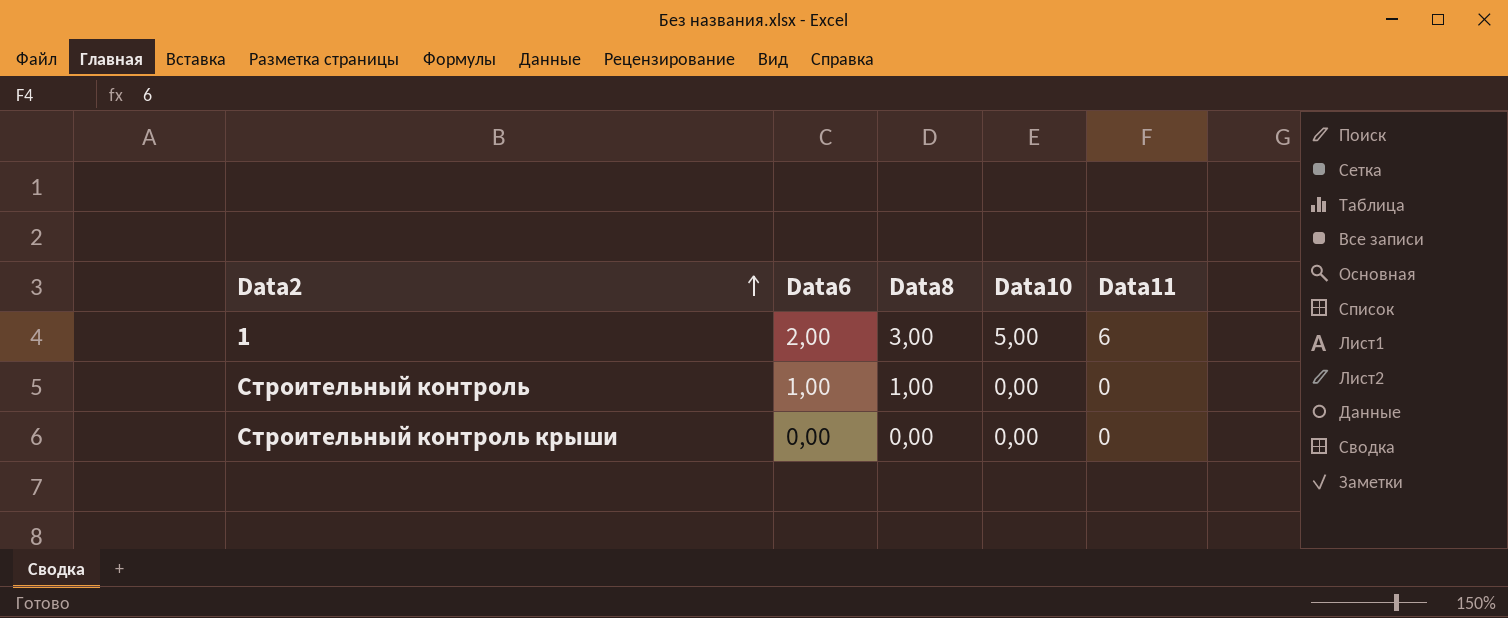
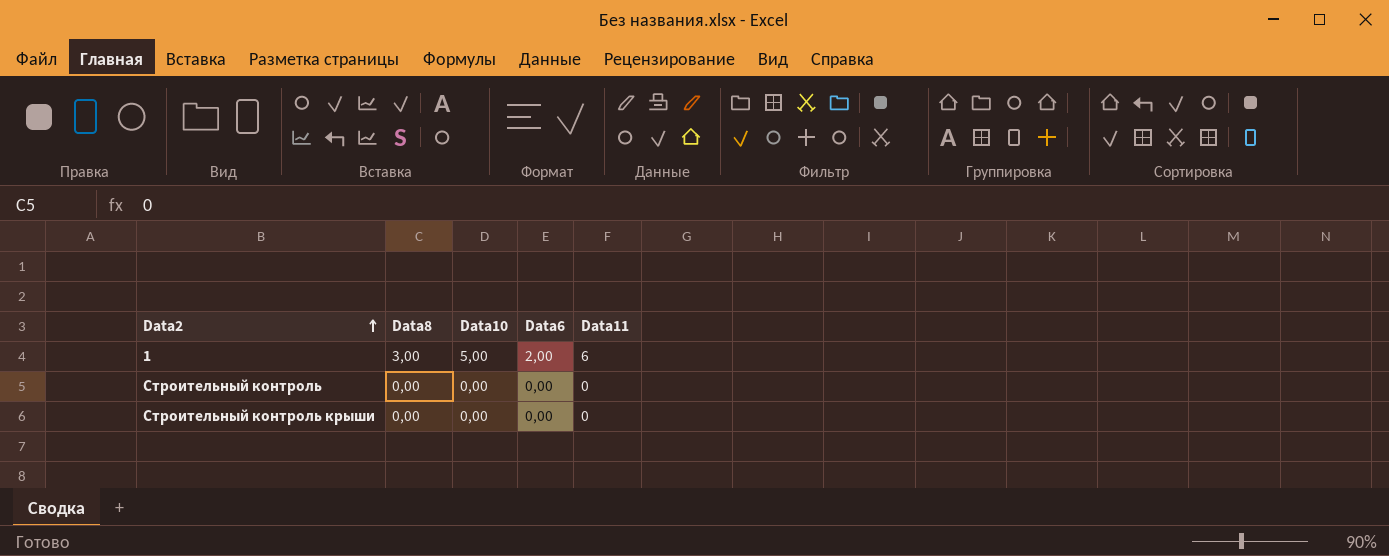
column Data6 | position: 2 -> 4
Строительный контроль | Data8: 1,00 -> 0,00
Строительный контроль | Data6: 1,00 -> 0,00

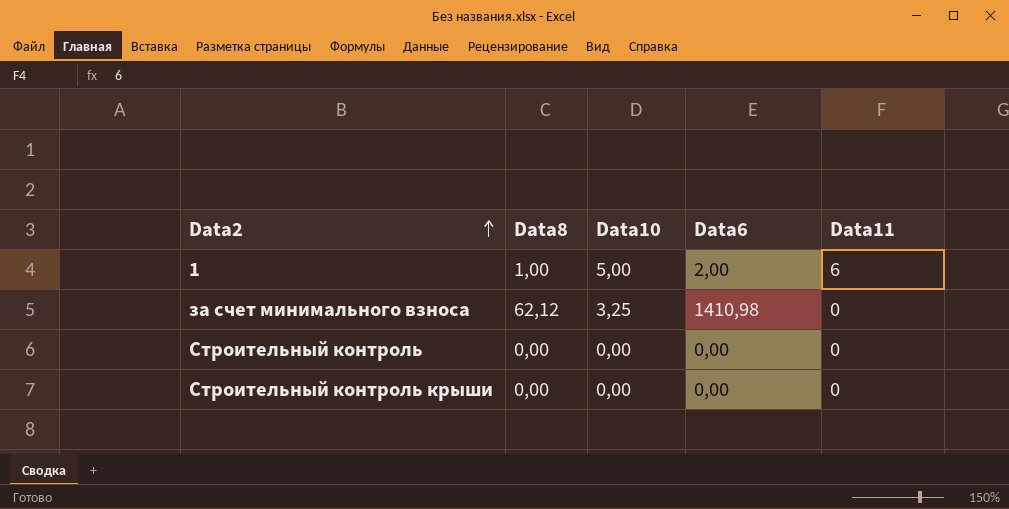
1 | Data8: 3,00 -> 1,00
row за счет минимального взноса: none -> 62,12 | 3,25 | 1410,98 | 0

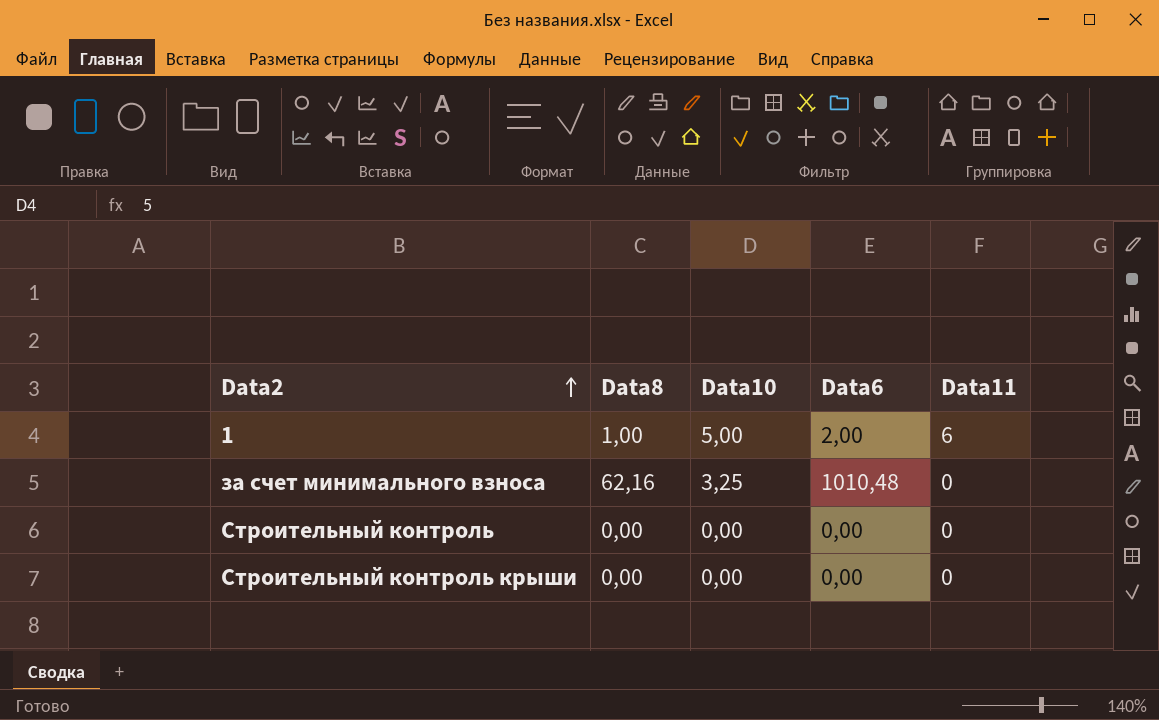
за счет минимального взноса | Data8: 62,12 -> 62,16
за счет минимального взноса | Data6: 1410,98 -> 1010,48

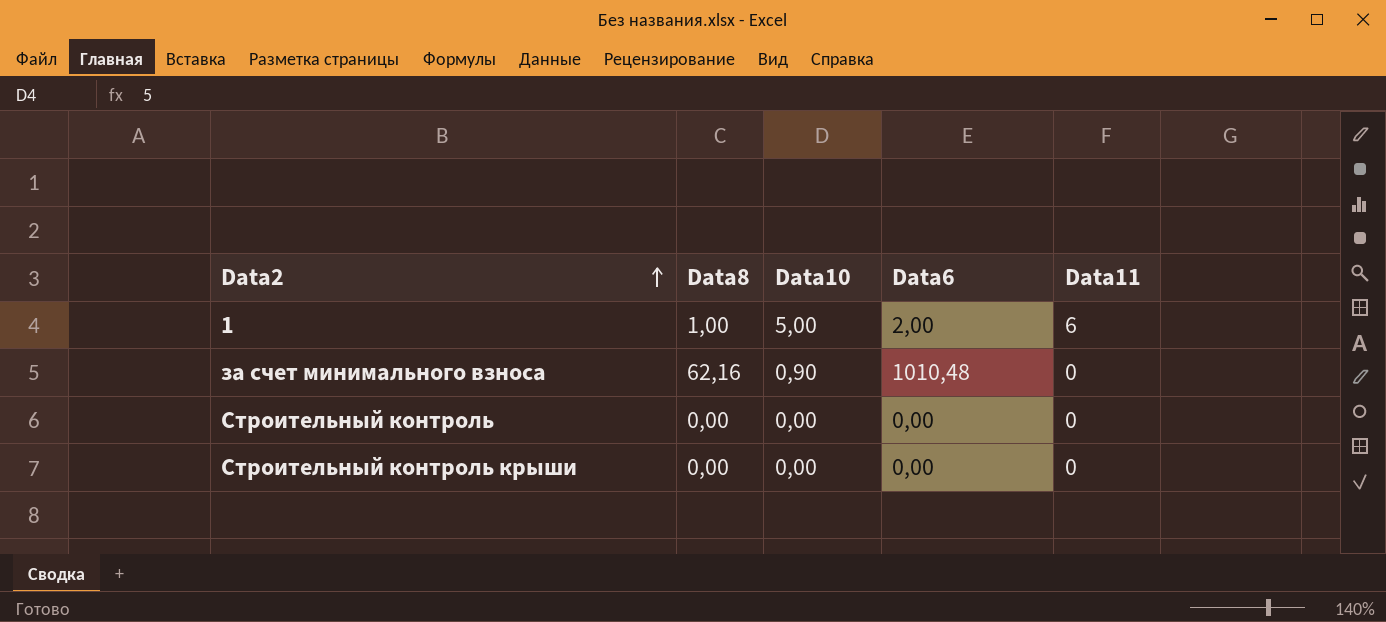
за счет минимального взноса | Data10: 3,25 -> 0,90

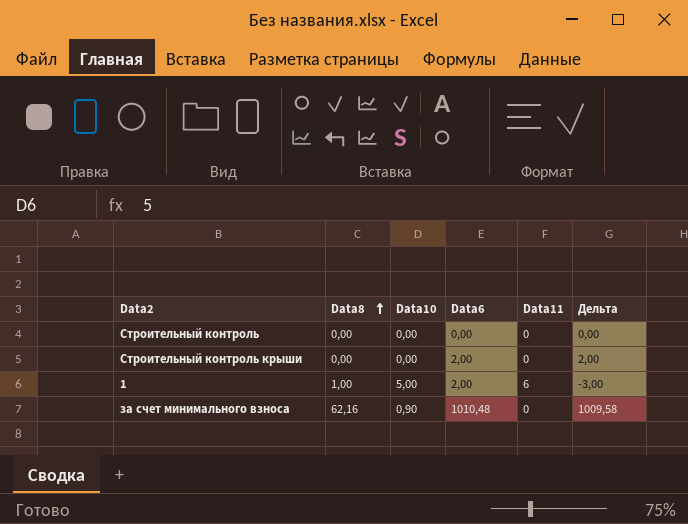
row order: Data2 ascending -> Data8 ascending
column Дельта | formula: none -> [Data6] - [Data10]
Строительный контроль крыши | Data6: 0,00 -> 2,00

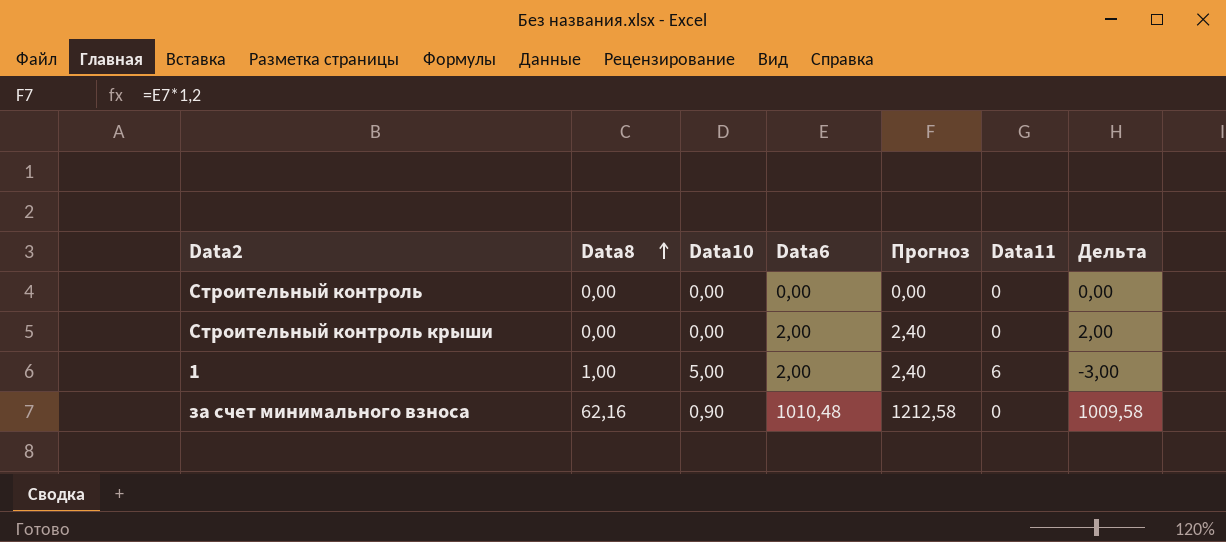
column Прогноз | formula: none -> [Data6] * 1,2

